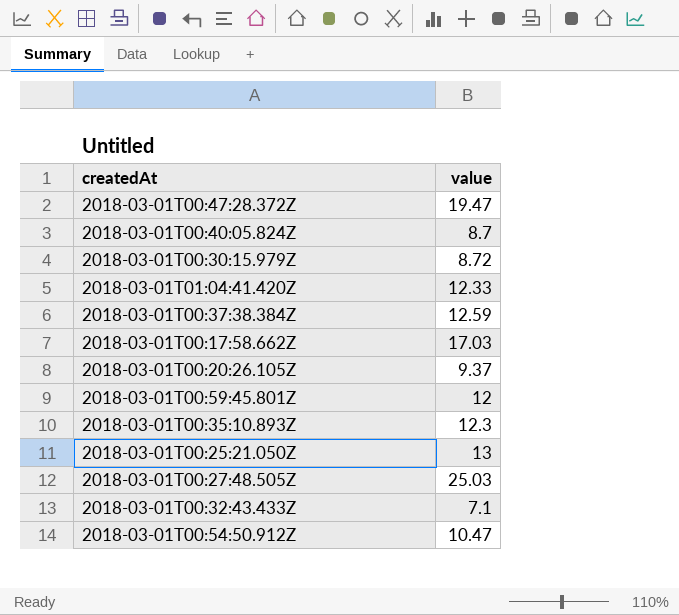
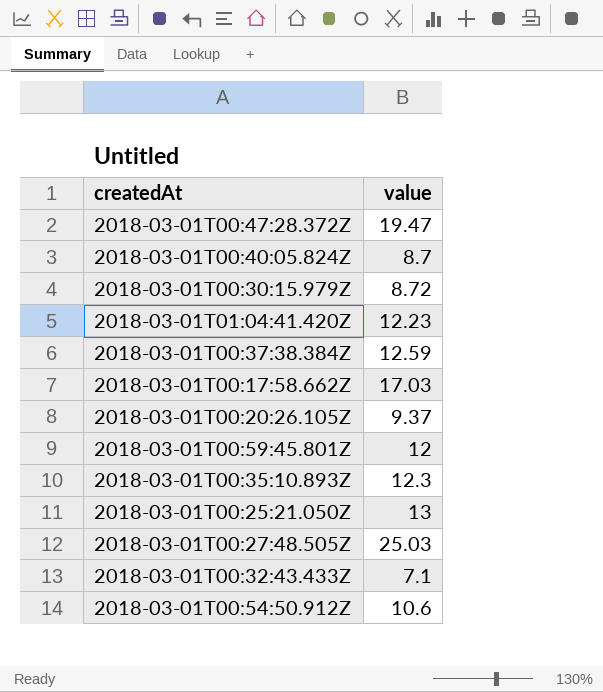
2018-03-01T01:04:41.420Z | value: 12.33 -> 12.23
2018-03-01T00:54:50.912Z | value: 10.47 -> 10.6

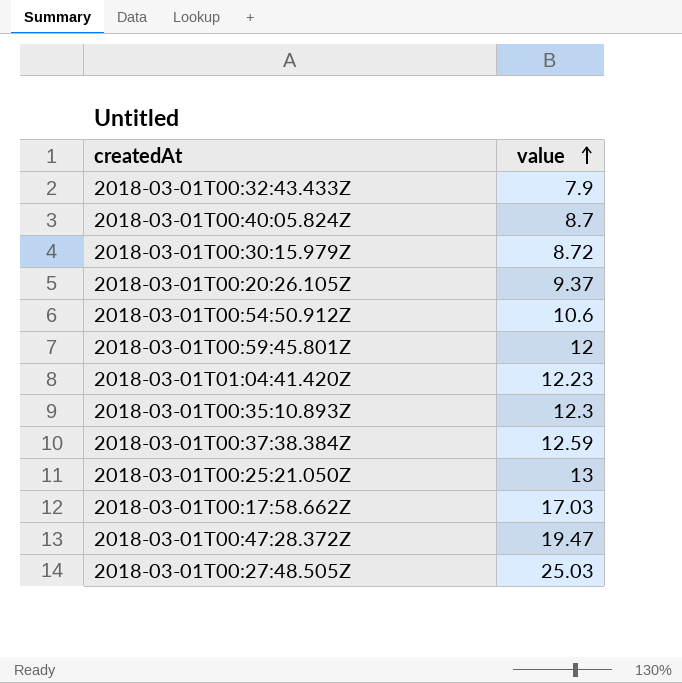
row order: none -> value ascending
2018-03-01T00:32:43.433Z | value: 7.1 -> 7.9

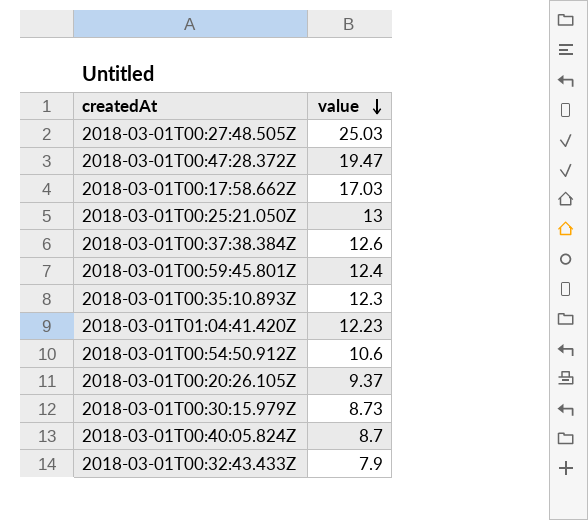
row order: value ascending -> value descending
2018-03-01T00:37:38.384Z | value: 12.59 -> 12.6
2018-03-01T00:59:45.801Z | value: 12 -> 12.4
2018-03-01T00:30:15.979Z | value: 8.72 -> 8.73

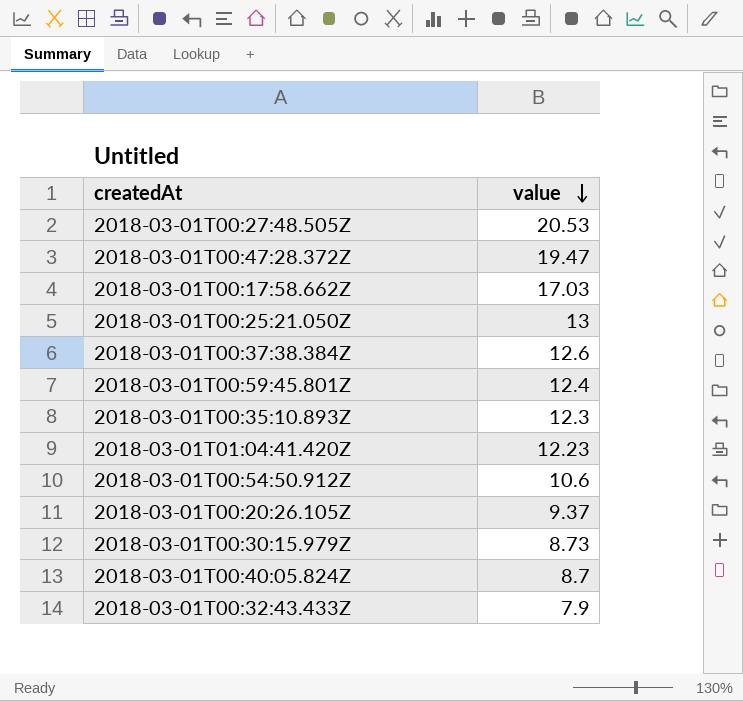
2018-03-01T00:27:48.505Z | value: 25.03 -> 20.53

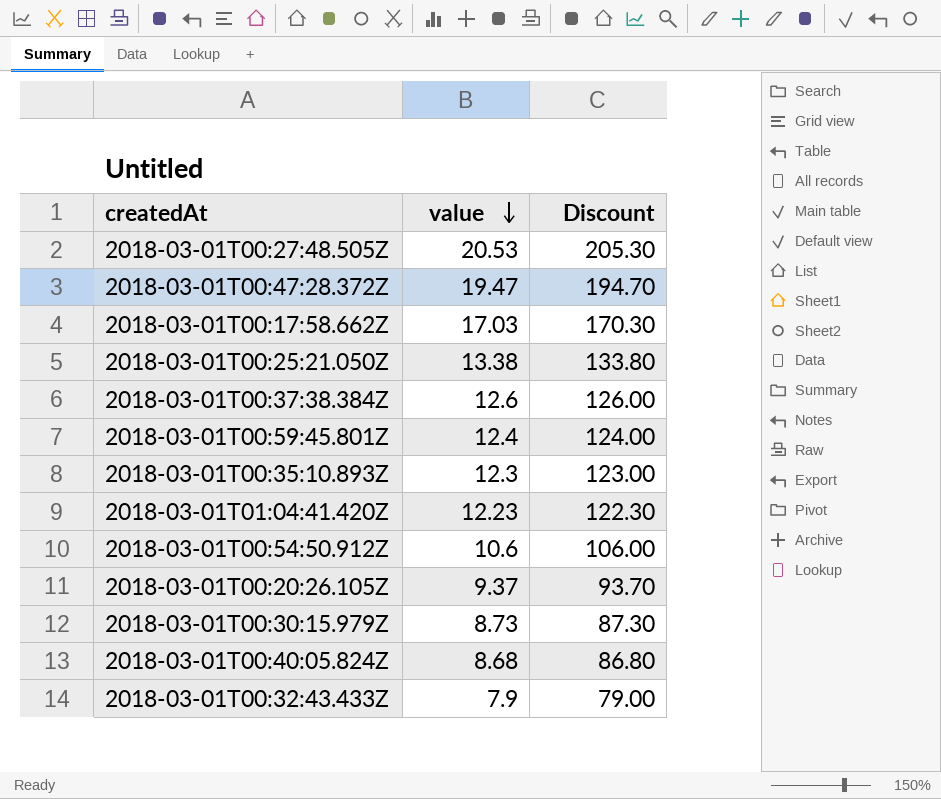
column Discount | formula: none -> [value] * 10
2018-03-01T00:25:21.050Z | value: 13 -> 13.38
2018-03-01T00:40:05.824Z | value: 8.7 -> 8.68

